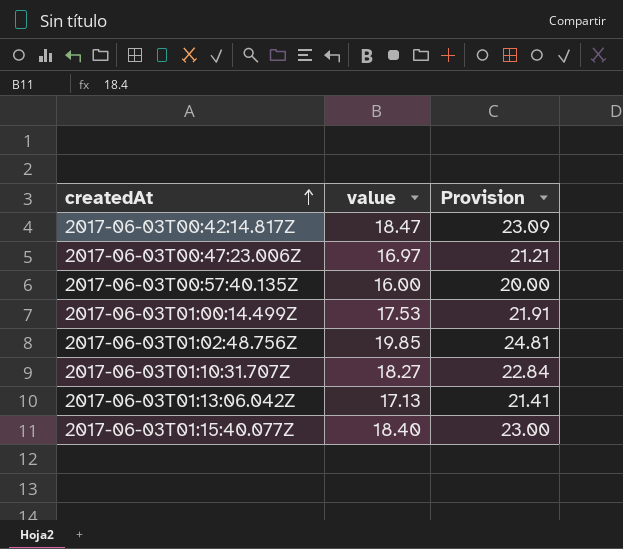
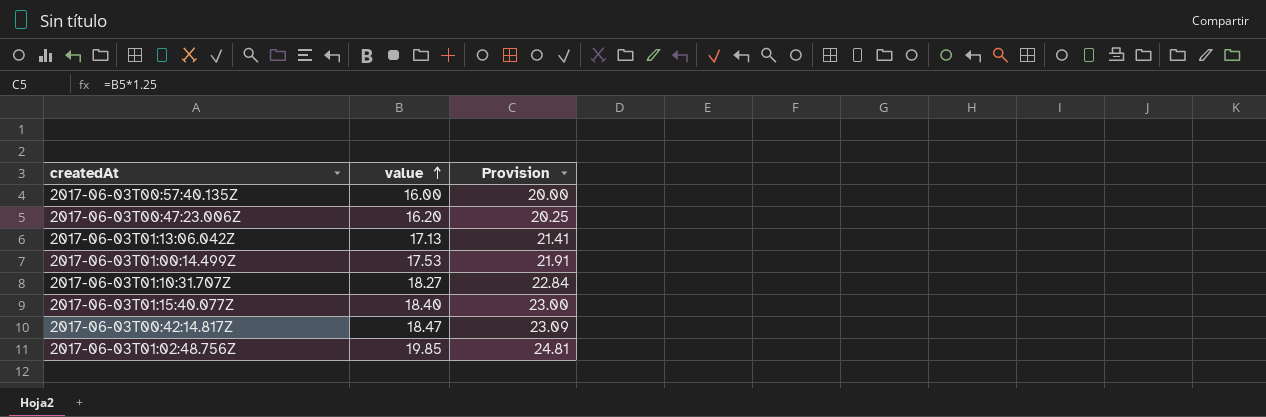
row order: createdAt ascending -> value ascending
2017-06-03T00:47:23.006Z | value: 16.97 -> 16.20
2017-06-03T00:47:23.006Z | Provision: 21.21 -> 20.25

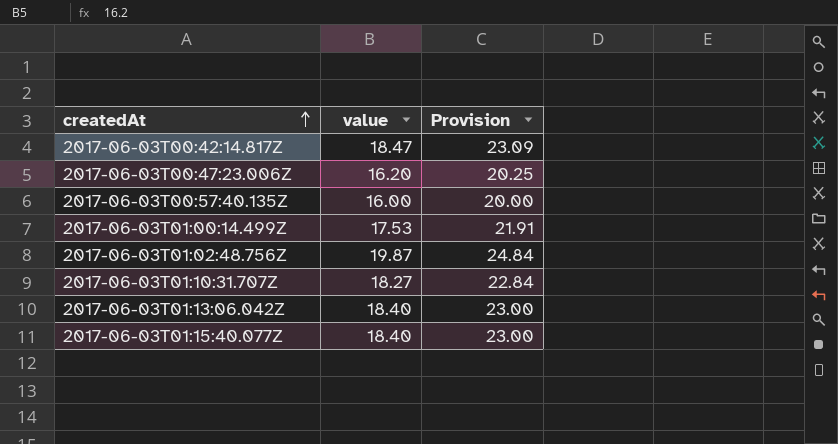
row order: value ascending -> createdAt ascending
2017-06-03T01:02:48.756Z | value: 19.85 -> 19.87
2017-06-03T01:02:48.756Z | Provision: 24.81 -> 24.84
2017-06-03T01:13:06.042Z | value: 17.13 -> 18.40
2017-06-03T01:13:06.042Z | Provision: 21.41 -> 23.00

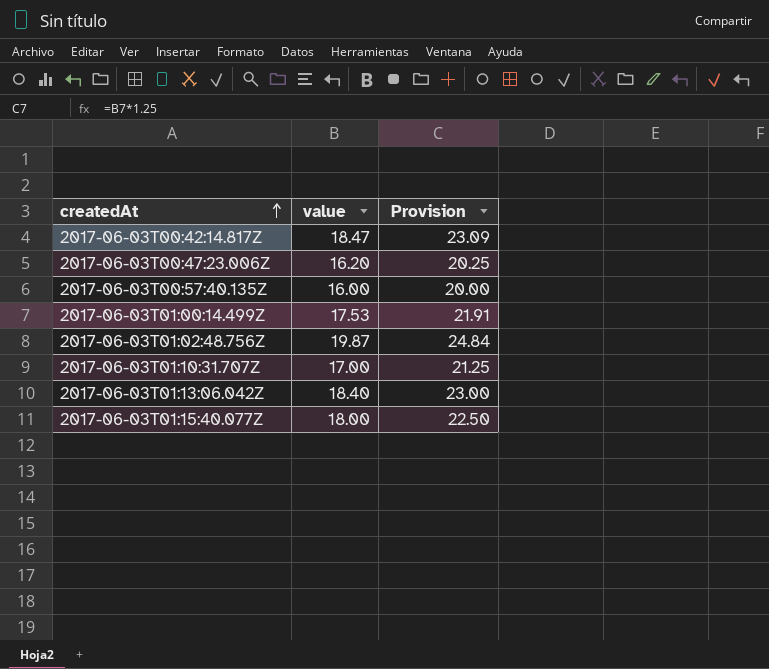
2017-06-03T01:10:31.707Z | value: 18.27 -> 17.00
2017-06-03T01:10:31.707Z | Provision: 22.84 -> 21.25
2017-06-03T01:15:40.077Z | value: 18.40 -> 18.00
2017-06-03T01:15:40.077Z | Provision: 23.00 -> 22.50

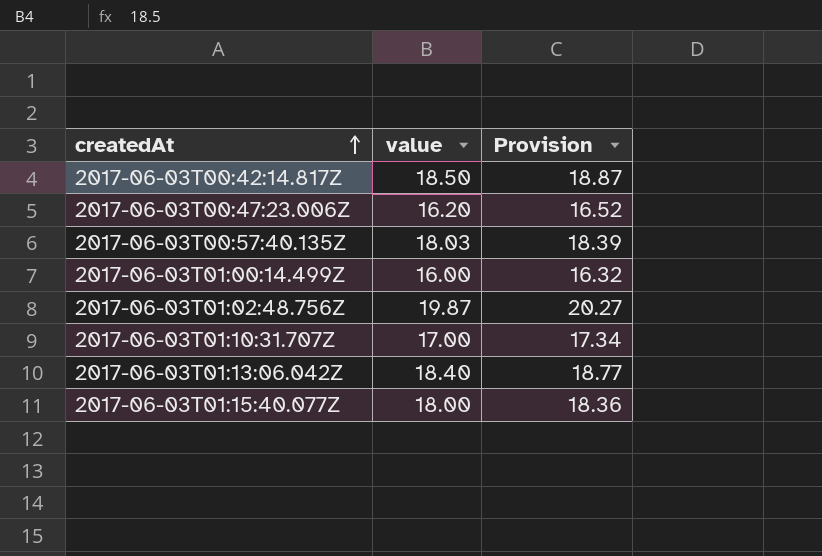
column Provision | formula: [value] * 1.25 -> [value] * 1.02
2017-06-03T00:42:14.817Z | value: 18.47 -> 18.50
2017-06-03T00:57:40.135Z | value: 16.00 -> 18.03
2017-06-03T01:00:14.499Z | value: 17.53 -> 16.00

